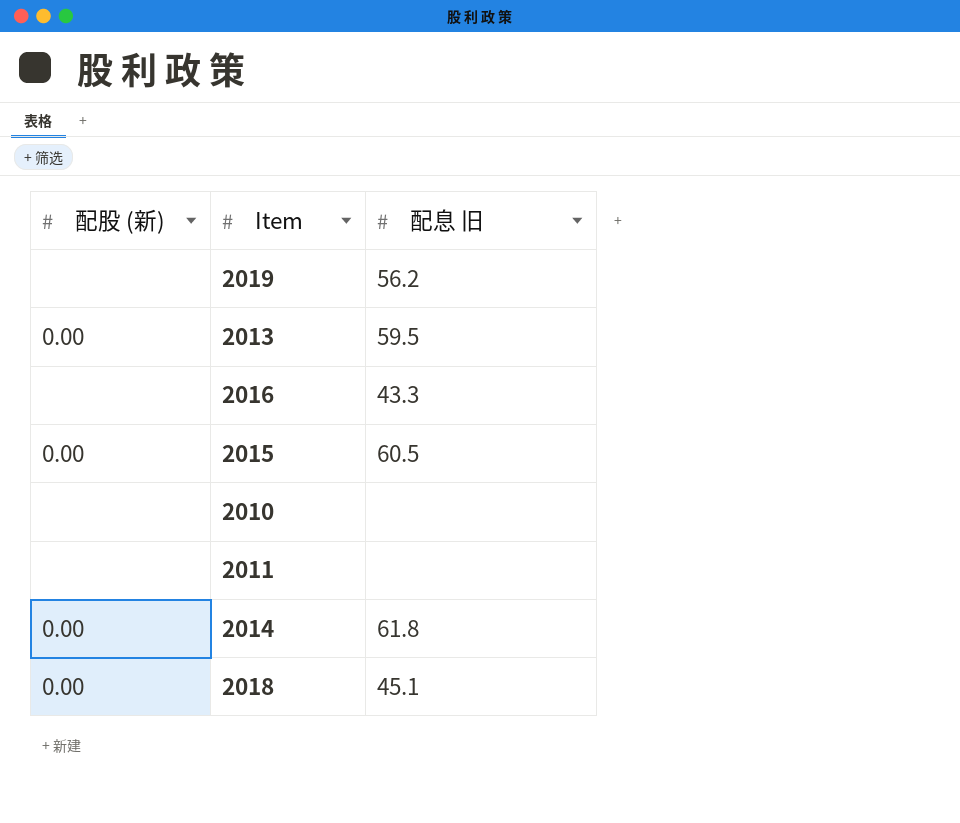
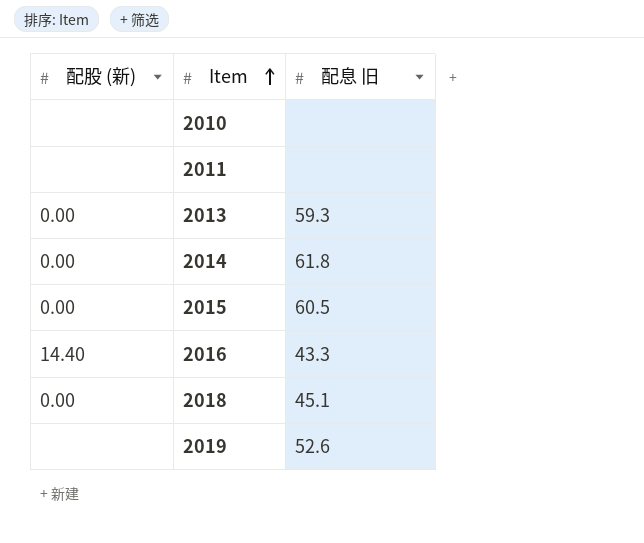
row order: none -> Item ascending
2013 | 配息 旧: 59.5 -> 59.3
2016 | 配股 (新): none -> 14.40
2019 | 配息 旧: 56.2 -> 52.6

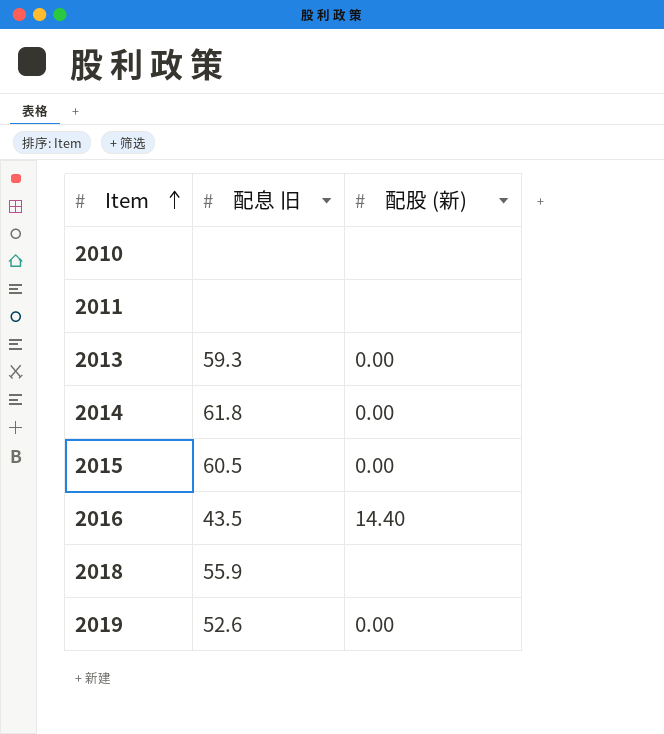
column 配股 (新) | position: 1 -> 3
2016 | 配息 旧: 43.3 -> 43.5
2018 | 配息 旧: 45.1 -> 55.9
2018 | 配股 (新): 0.00 -> none
2019 | 配股 (新): none -> 0.00

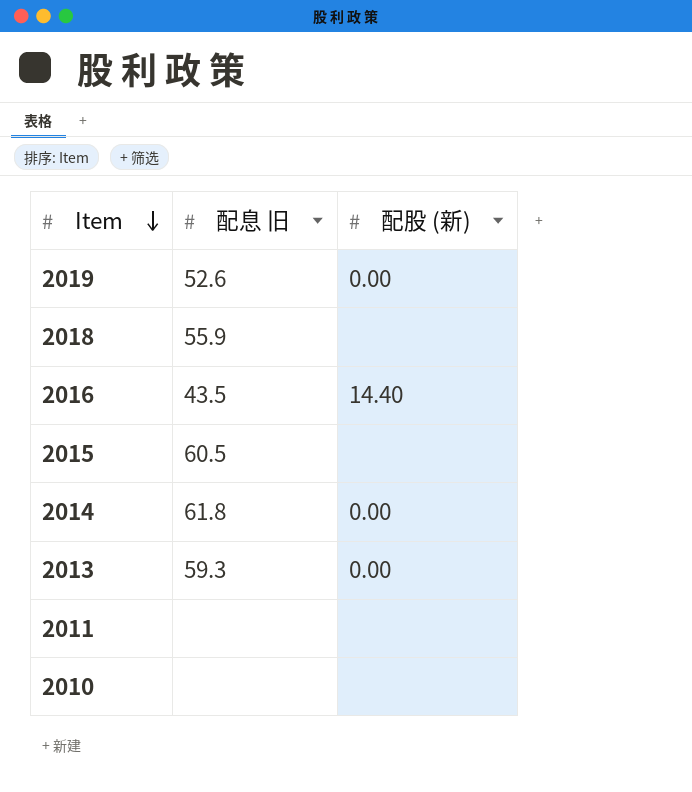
row order: Item ascending -> Item descending
2015 | 配股 (新): 0.00 -> none

